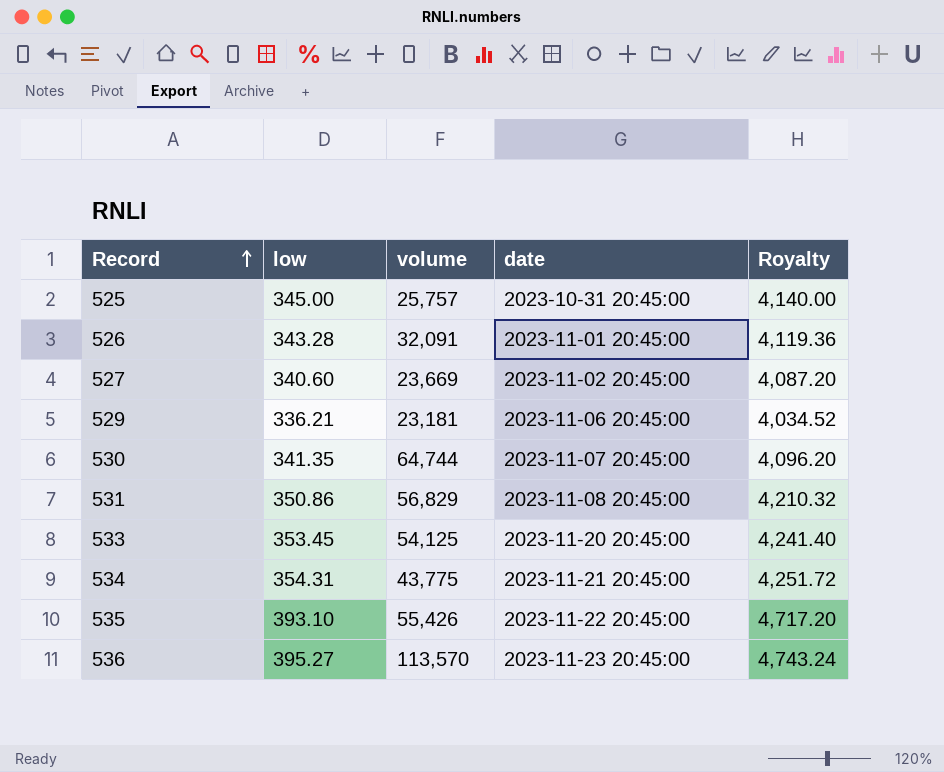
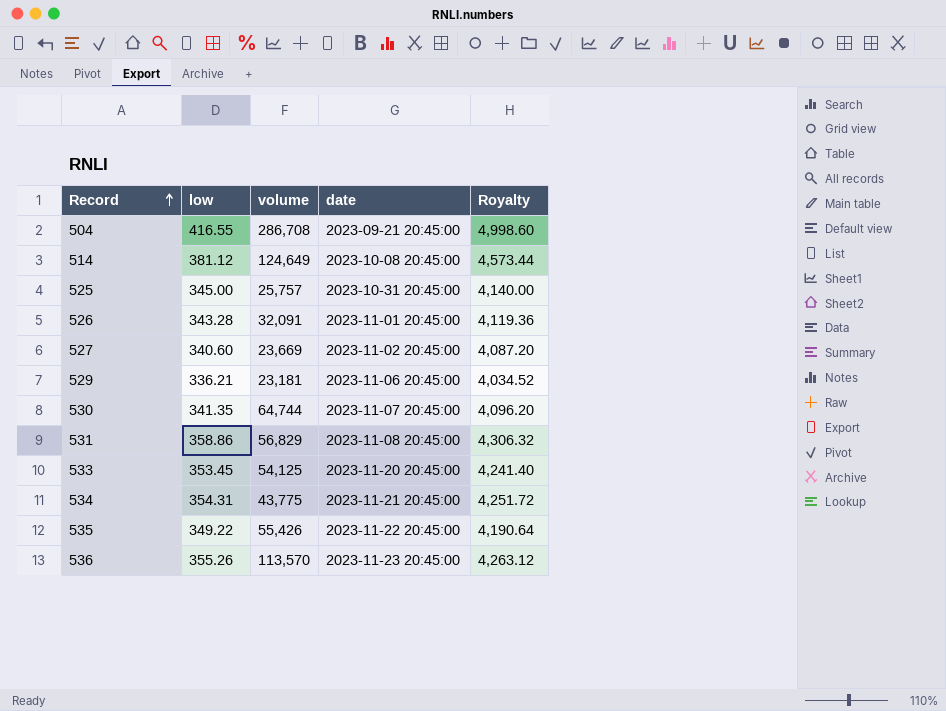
row 504: none -> 416.55 | 286,708 | 2023-09-21 20:45:00 | 4,998.60
row 514: none -> 381.12 | 124,649 | 2023-10-08 20:45:00 | 4,573.44
531 | low: 350.86 -> 358.86
531 | Royalty: 4,210.32 -> 4,306.32
535 | low: 393.10 -> 349.22
535 | Royalty: 4,717.20 -> 4,190.64
536 | low: 395.27 -> 355.26
536 | Royalty: 4,743.24 -> 4,263.12

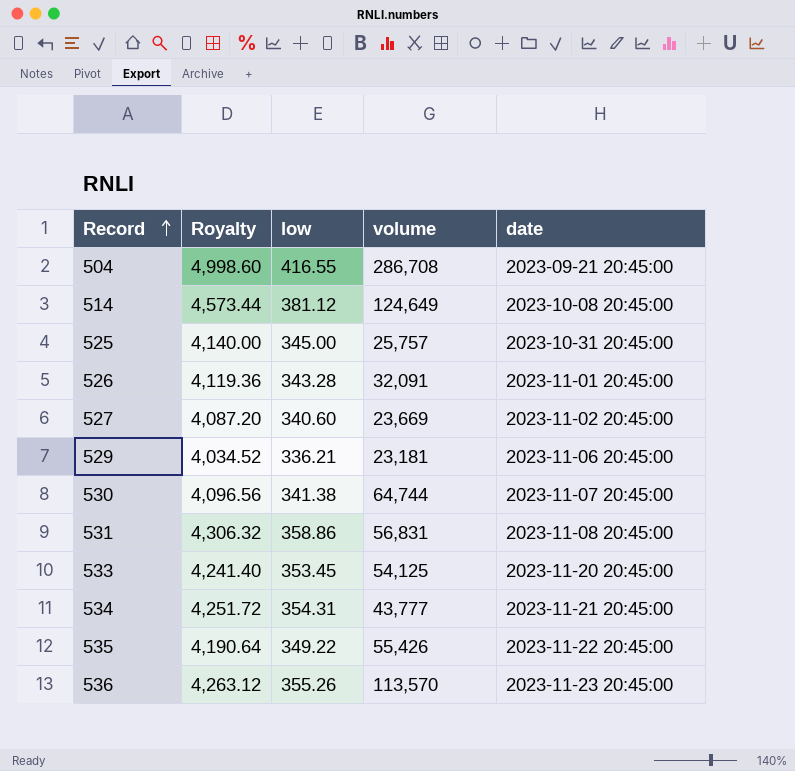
column Royalty | position: 5 -> 2
530 | Royalty: 4,096.20 -> 4,096.56
530 | low: 341.35 -> 341.38
531 | volume: 56,829 -> 56,831
534 | volume: 43,775 -> 43,777

